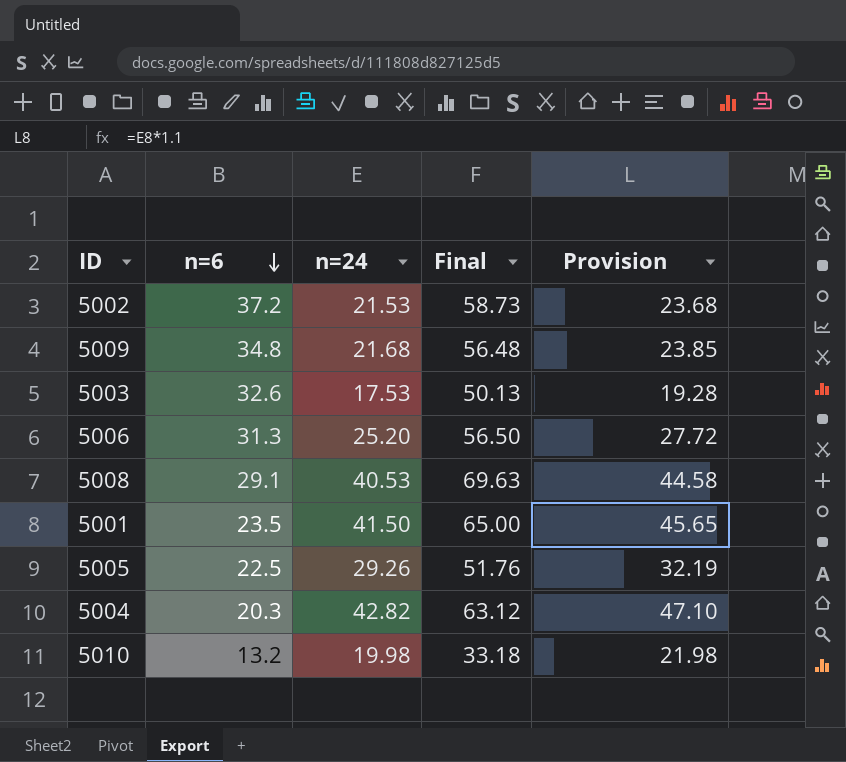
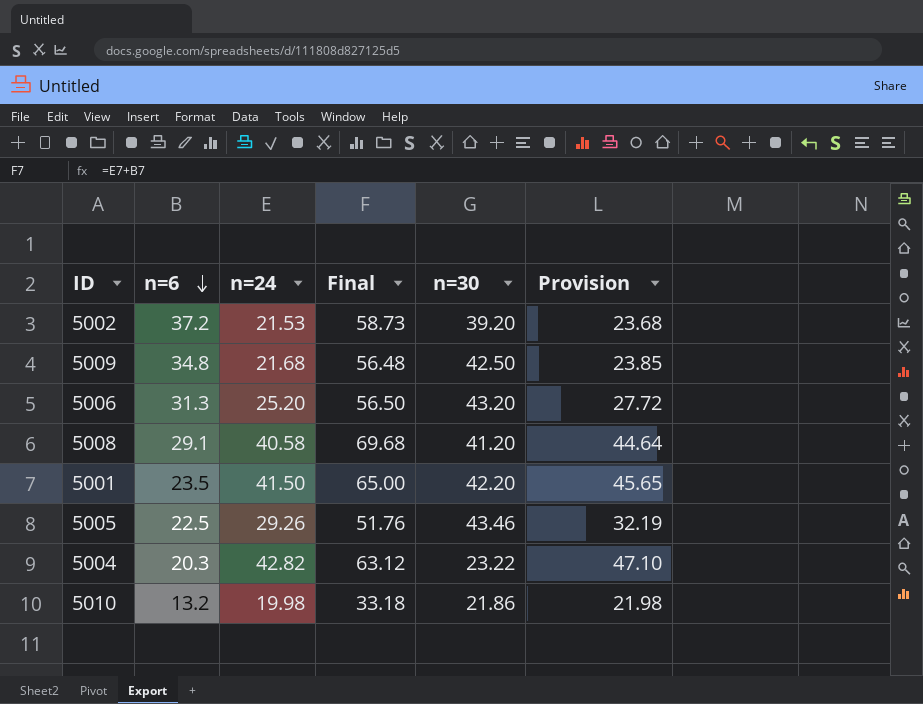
column n=30 | position: none -> 5
row 5003: 32.6 | 17.53 | 50.13 | 19.28 -> none
5008 | n=24: 40.53 -> 40.58
5008 | Final: 69.63 -> 69.68
5008 | Provision: 44.58 -> 44.64

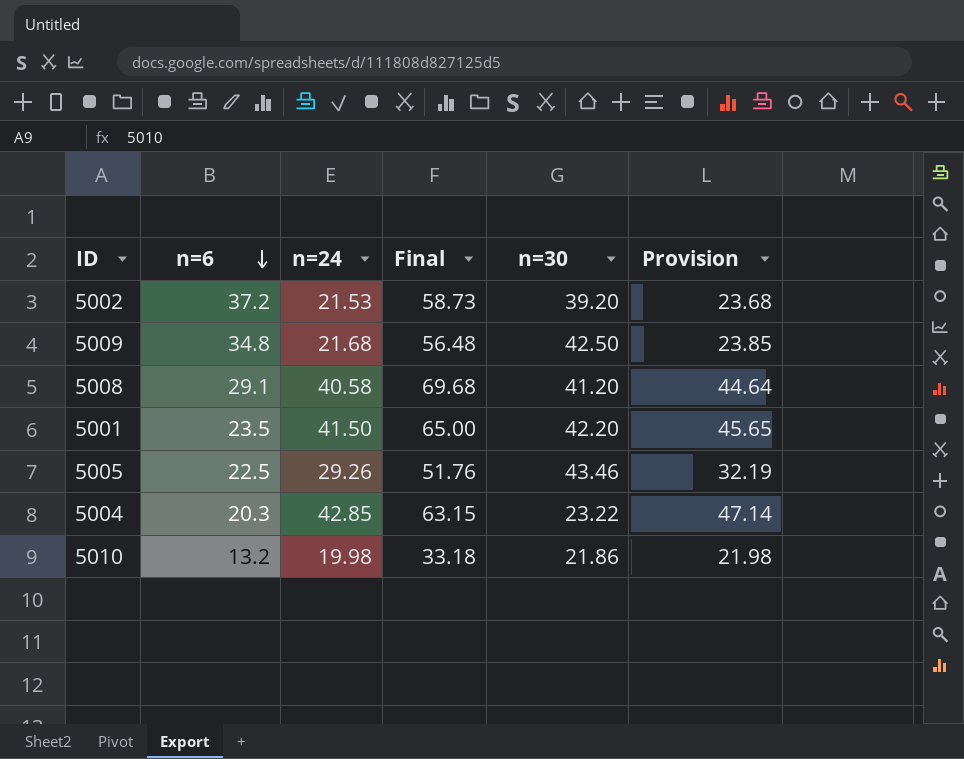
row 5006: 31.3 | 25.20 | 56.50 | 43.20 | 27.72 -> none
5004 | n=24: 42.82 -> 42.85
5004 | Final: 63.12 -> 63.15
5004 | Provision: 47.10 -> 47.14

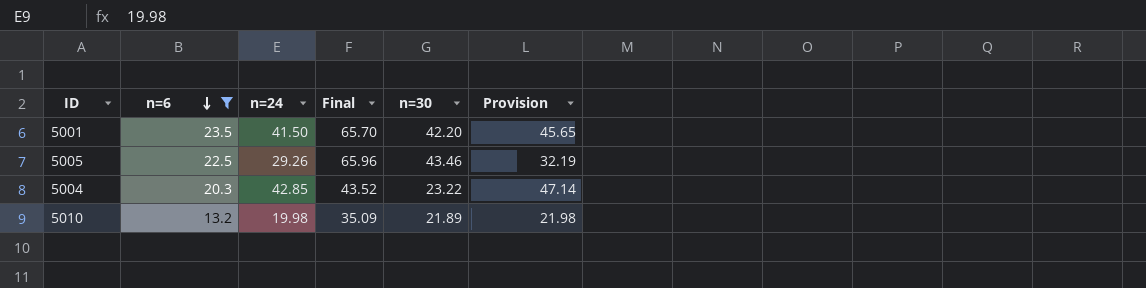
filter: none -> n=6 <= 23.5
column Final | formula: [n=6] + [n=24] -> [n=6] + [n=30]
5010 | n=30: 21.86 -> 21.89

